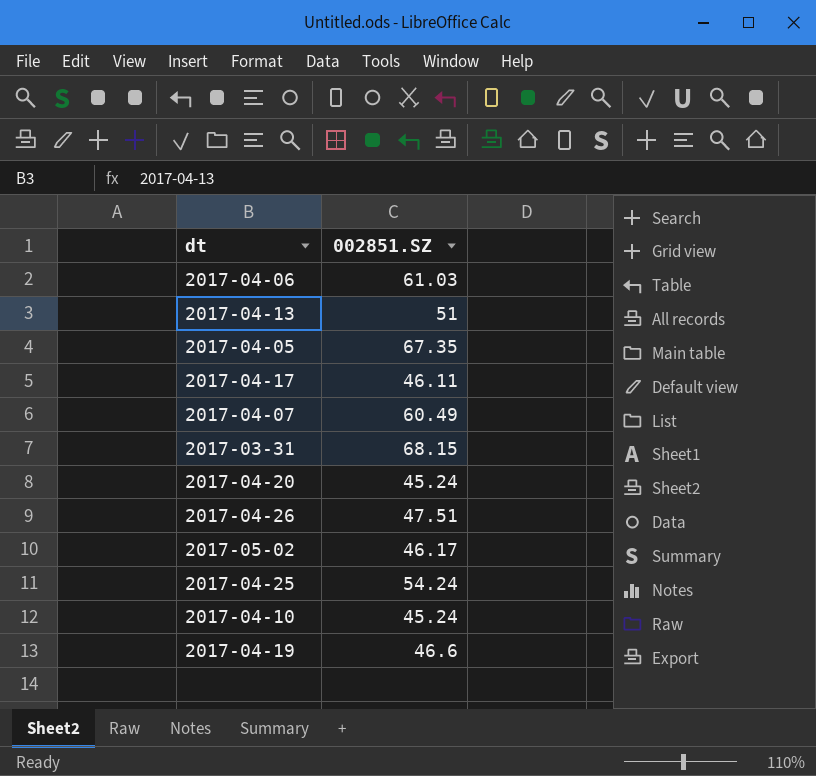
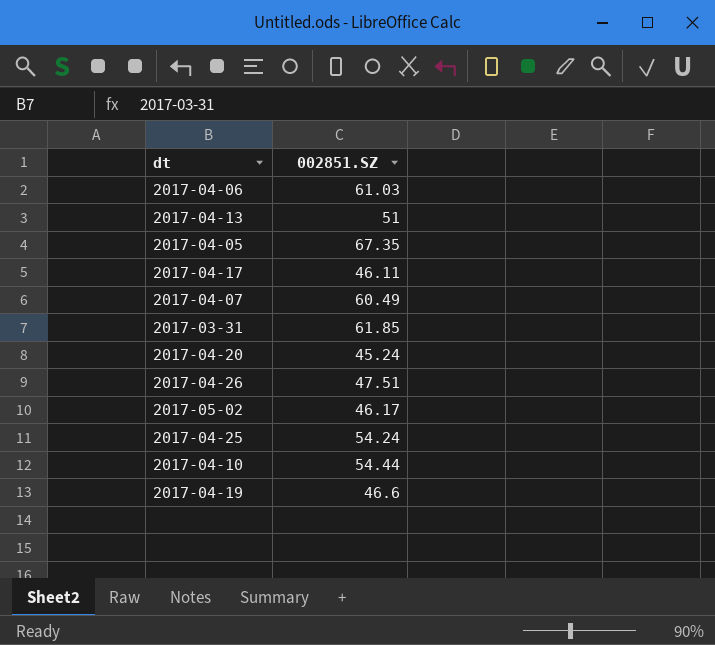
2017-03-31 | 002851.SZ: 68.15 -> 61.85
2017-04-10 | 002851.SZ: 45.24 -> 54.44

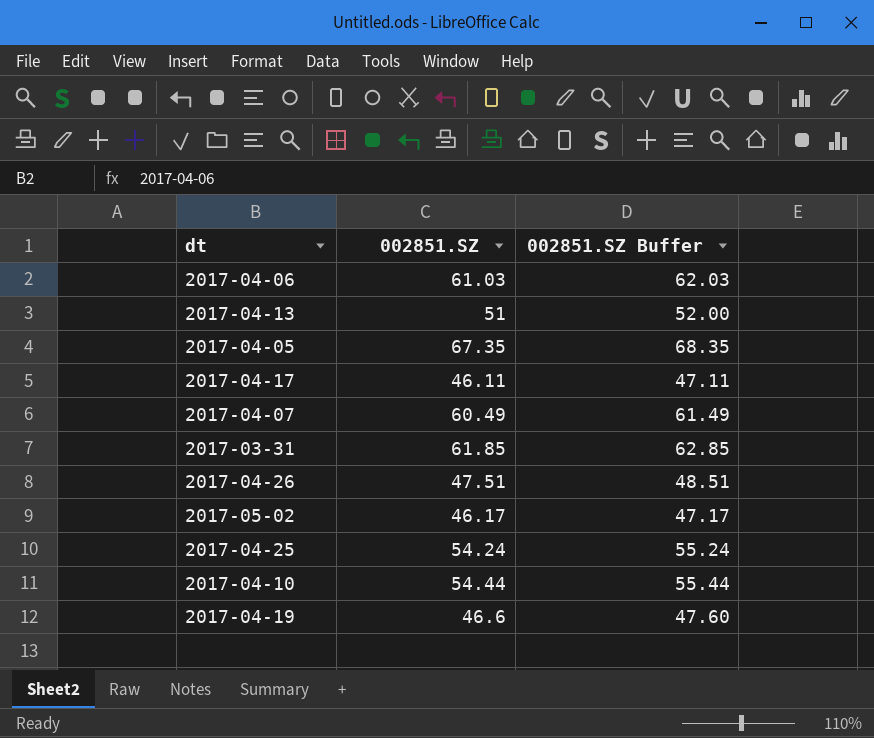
column 002851.SZ Buffer | formula: none -> [002851.SZ] + 1
row 2017-04-20: 45.24 -> none

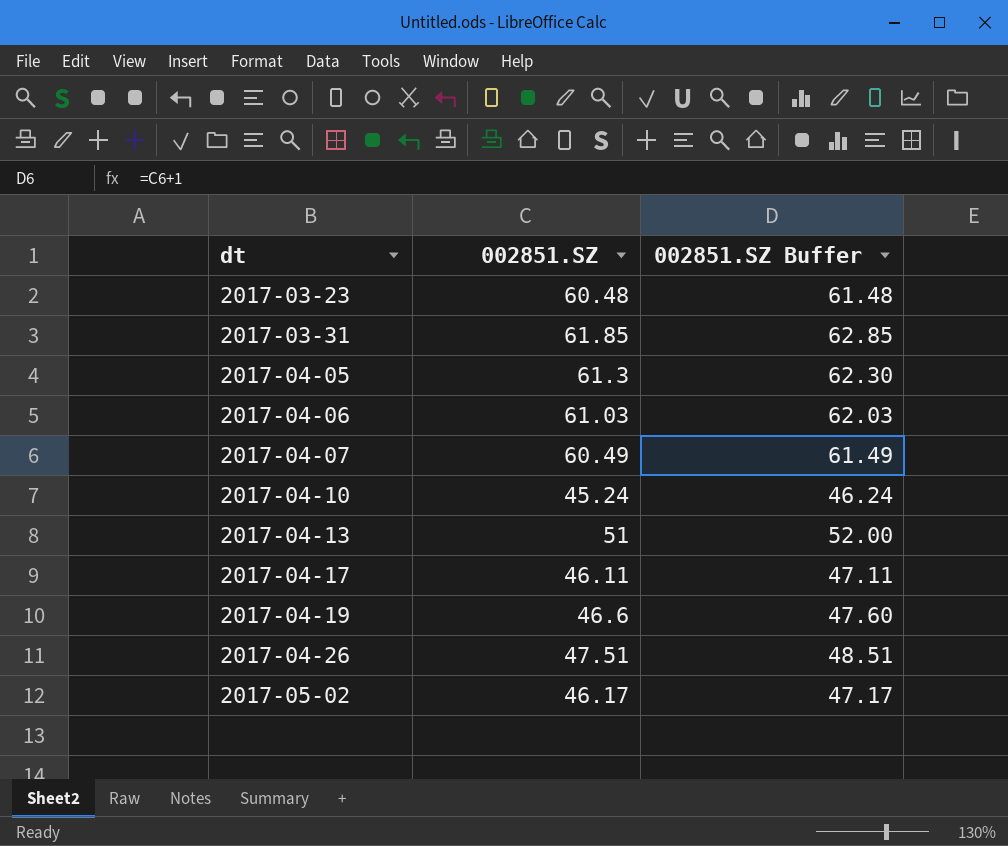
row order: none -> dt ascending
row 2017-04-25: 54.24 | 55.24 -> none
row 2017-03-23: none -> 60.48 | 61.48
2017-04-05 | 002851.SZ: 67.35 -> 61.3
2017-04-05 | 002851.SZ Buffer: 68.35 -> 62.30
2017-04-10 | 002851.SZ: 54.44 -> 45.24
2017-04-10 | 002851.SZ Buffer: 55.44 -> 46.24

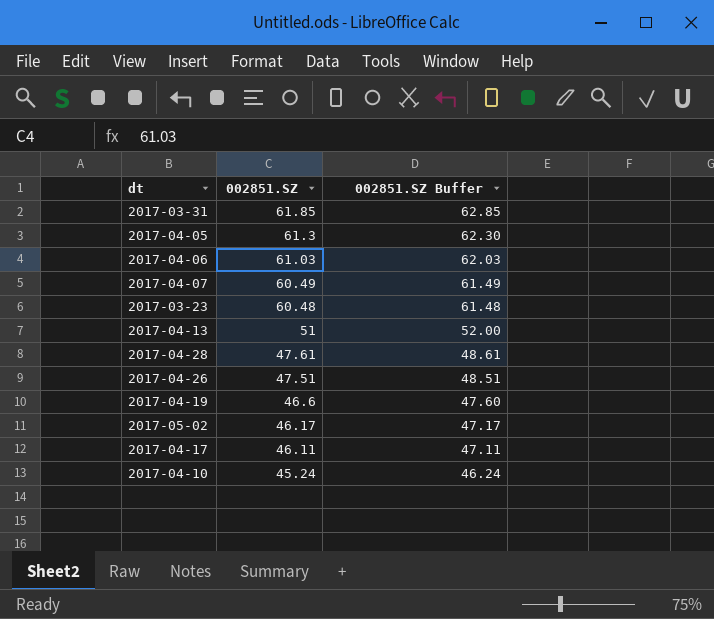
row order: dt ascending -> 002851.SZ descending
row 2017-04-28: none -> 47.61 | 48.61

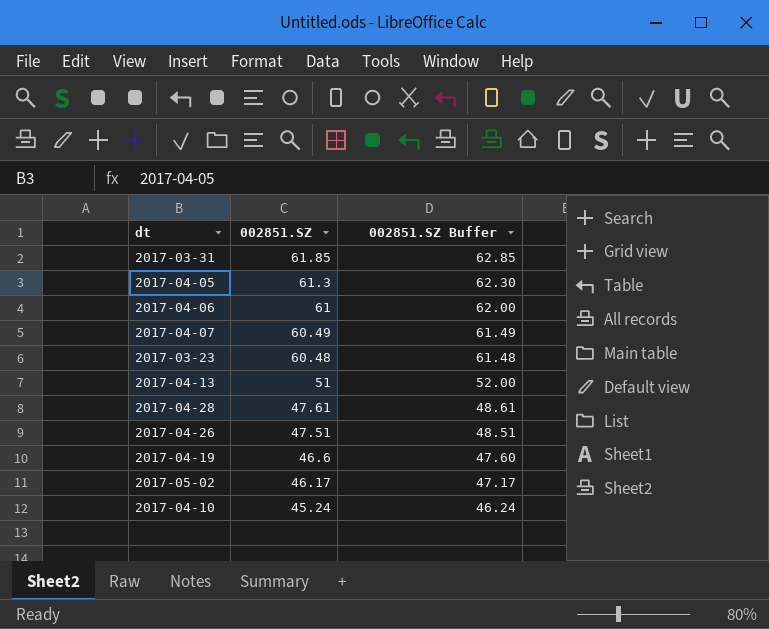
row 2017-04-17: 46.11 | 47.11 -> none
2017-04-06 | 002851.SZ: 61.03 -> 61
2017-04-06 | 002851.SZ Buffer: 62.03 -> 62.00

